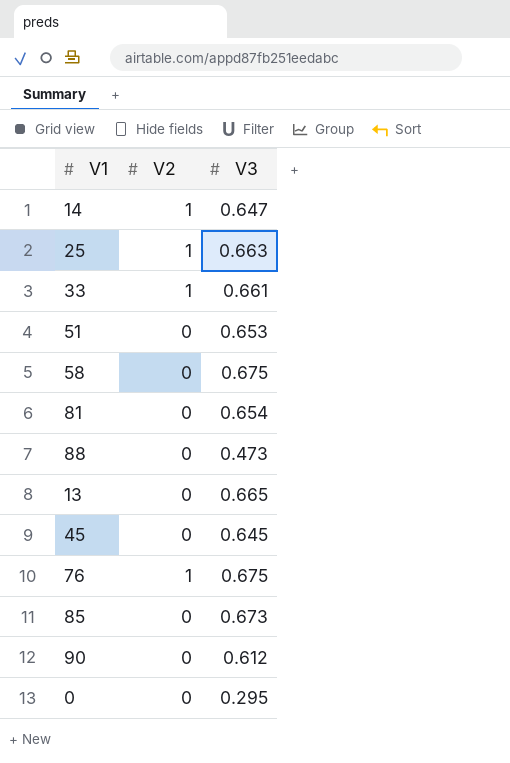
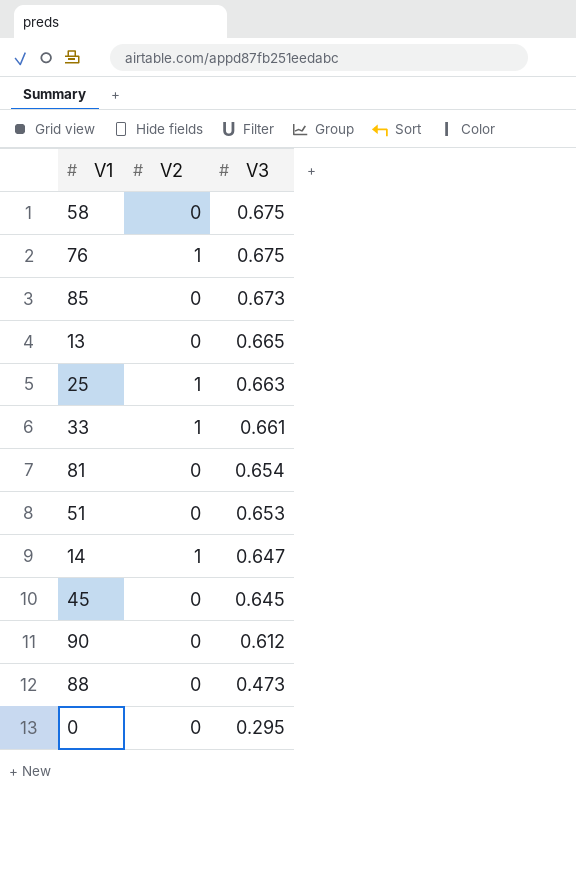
row order: none -> V3 descending

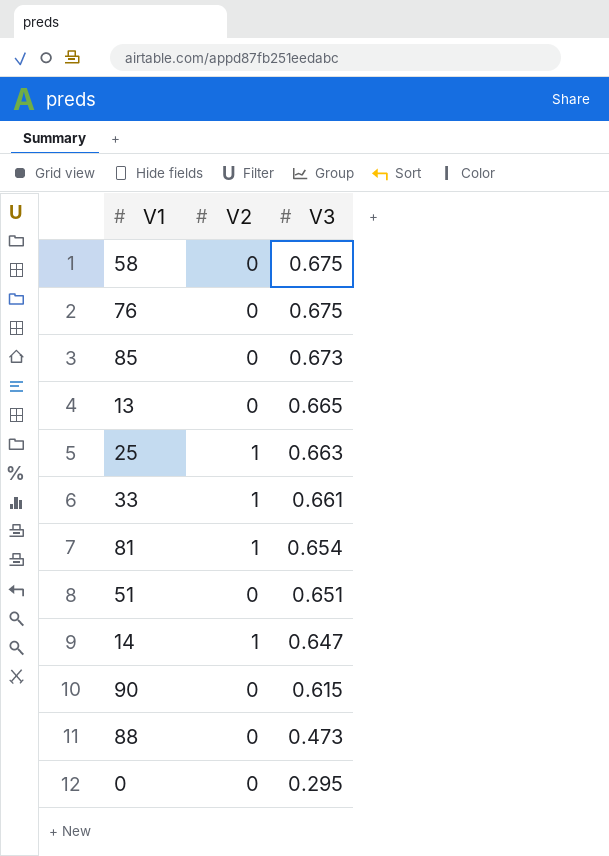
row 45: 0 | 0.645 -> none
76 | V2: 1 -> 0
81 | V2: 0 -> 1
51 | V3: 0.653 -> 0.651
90 | V3: 0.612 -> 0.615

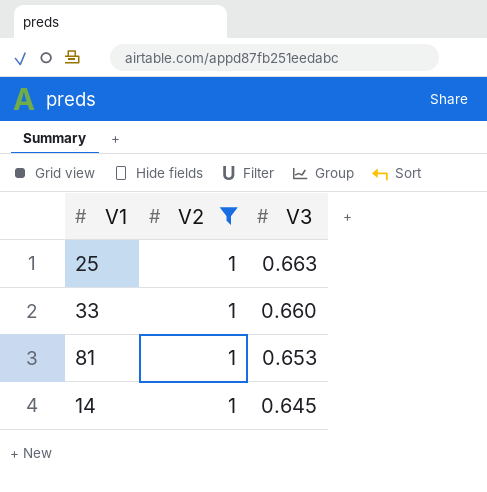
filter: none -> V2 = 1
33 | V3: 0.661 -> 0.660
81 | V3: 0.654 -> 0.653
14 | V3: 0.647 -> 0.645

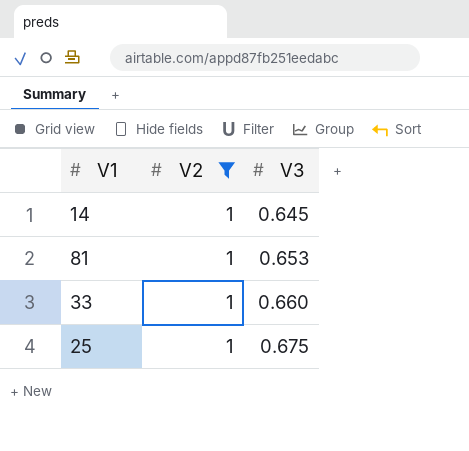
row order: V3 descending -> V3 ascending
25 | V3: 0.663 -> 0.675

